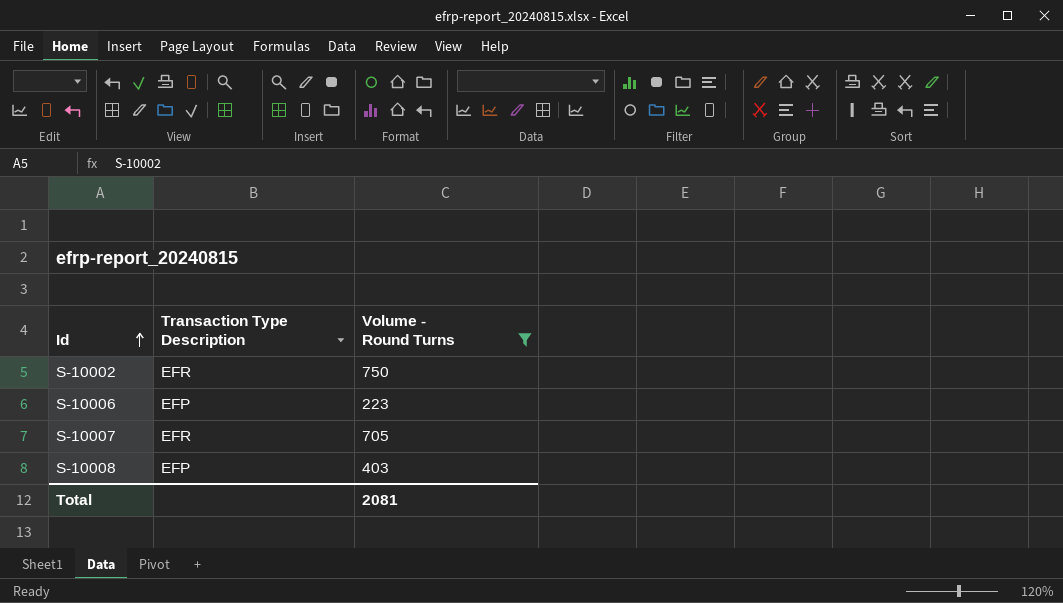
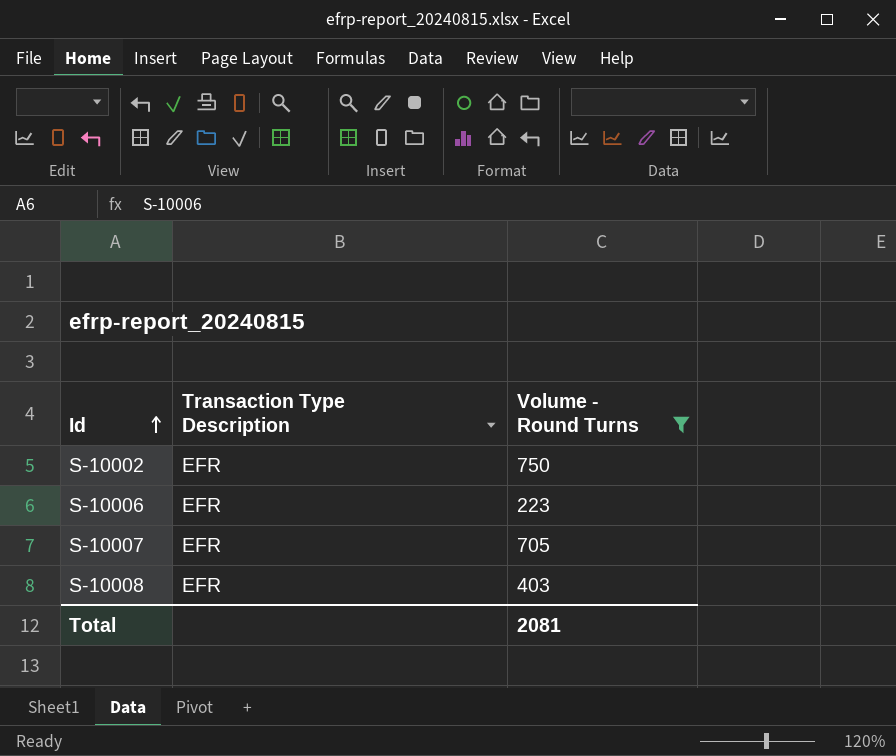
S-10006 | Transaction Type Description: EFP -> EFR
S-10008 | Transaction Type Description: EFP -> EFR

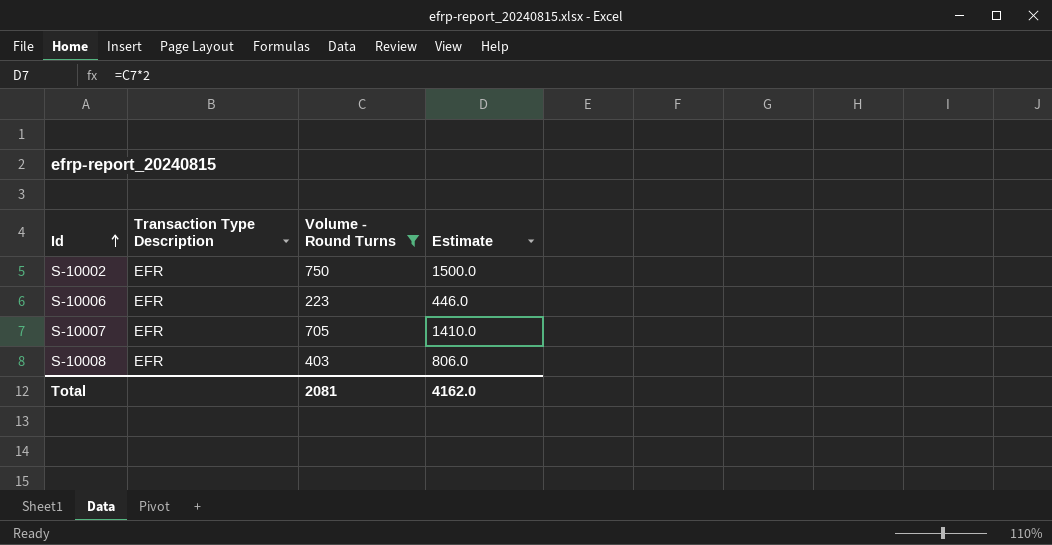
column Estimate | formula: none -> [Volume - Round Turns] * 2

